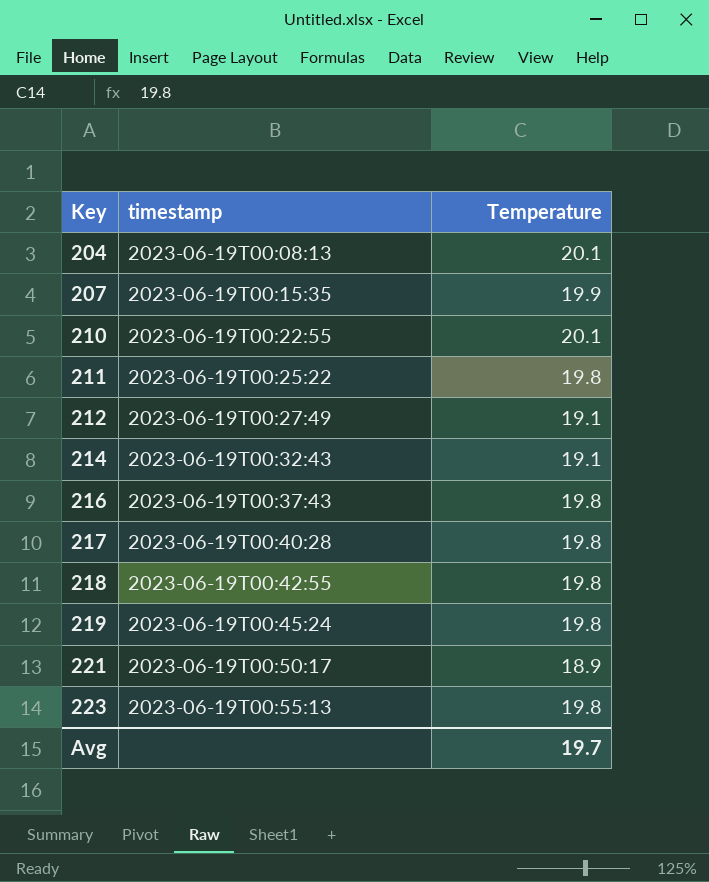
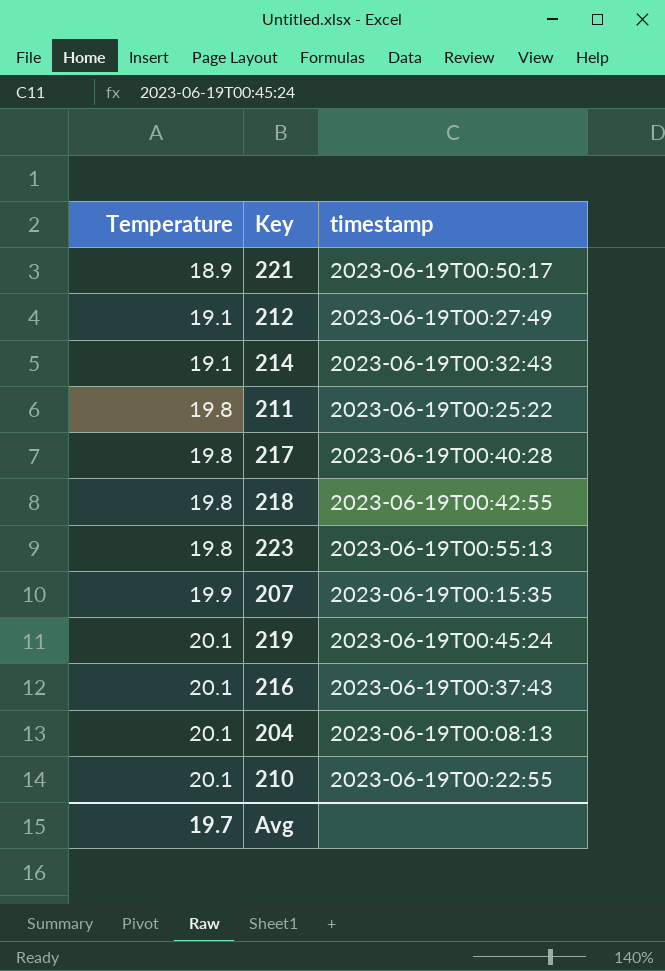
row order: Key ascending -> Temperature ascending
column Temperature | position: 3 -> 1
219 | Temperature: 19.8 -> 20.1
216 | Temperature: 19.8 -> 20.1

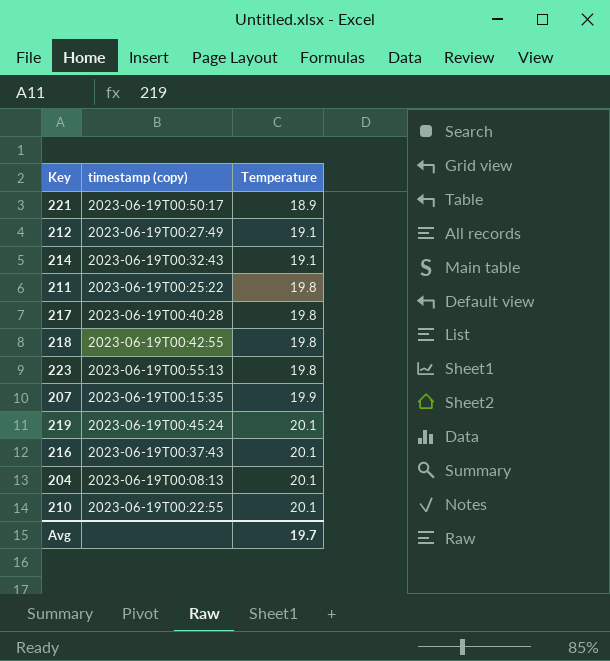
column name: timestamp -> timestamp (copy)
column Temperature | position: 1 -> 3

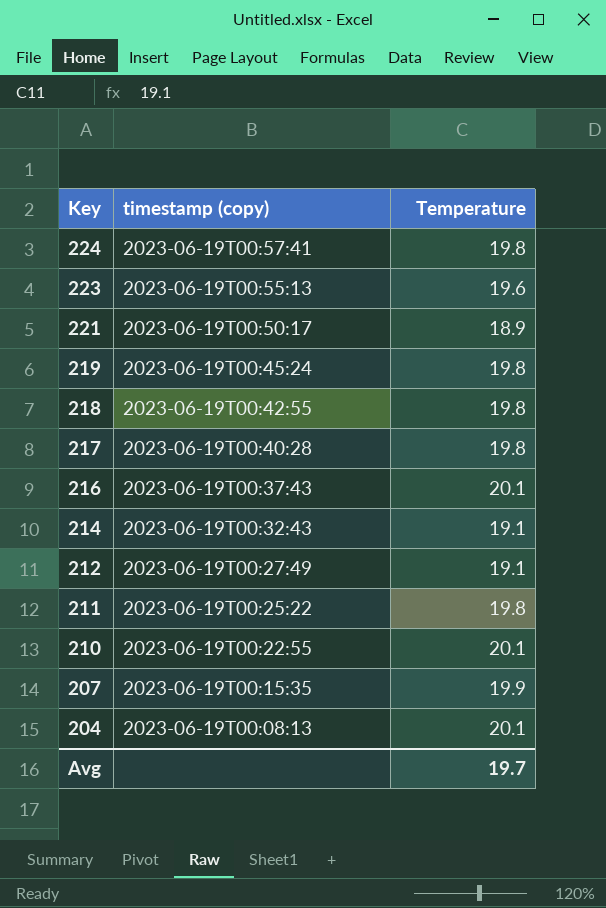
row order: Temperature ascending -> Key descending
row 224: none -> 2023-06-19T00:57:41 | 19.8
223 | Temperature: 19.8 -> 19.6
219 | Temperature: 20.1 -> 19.8

